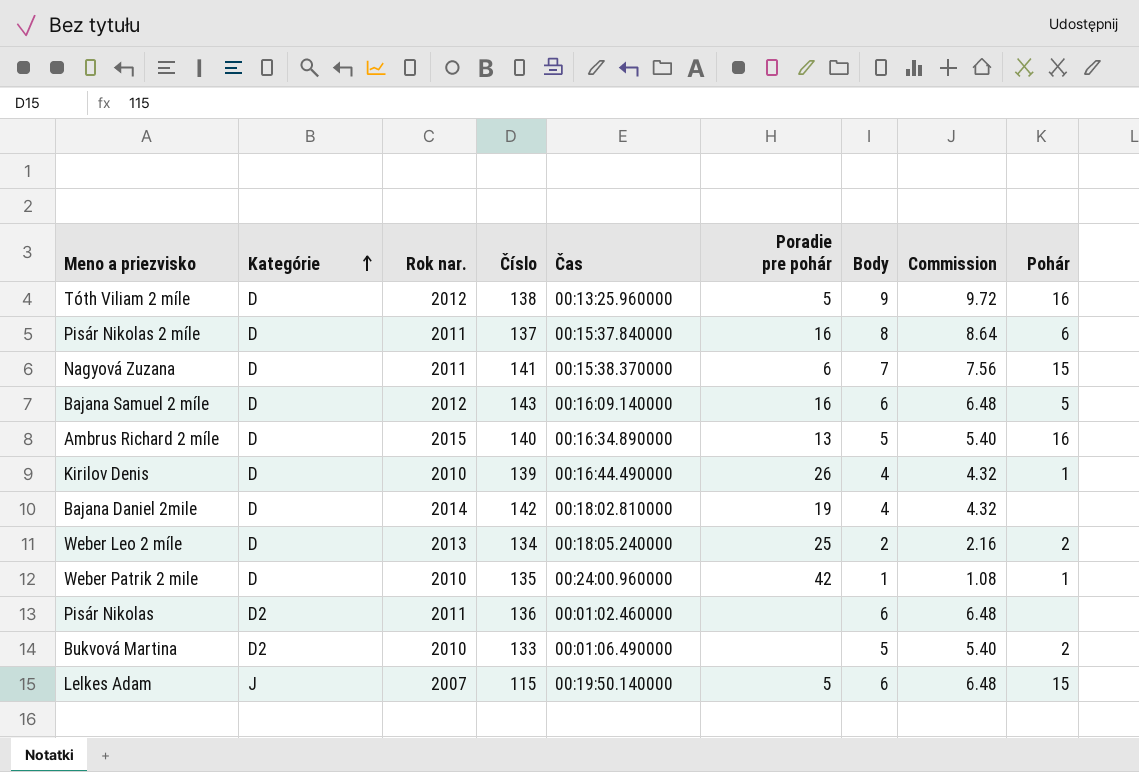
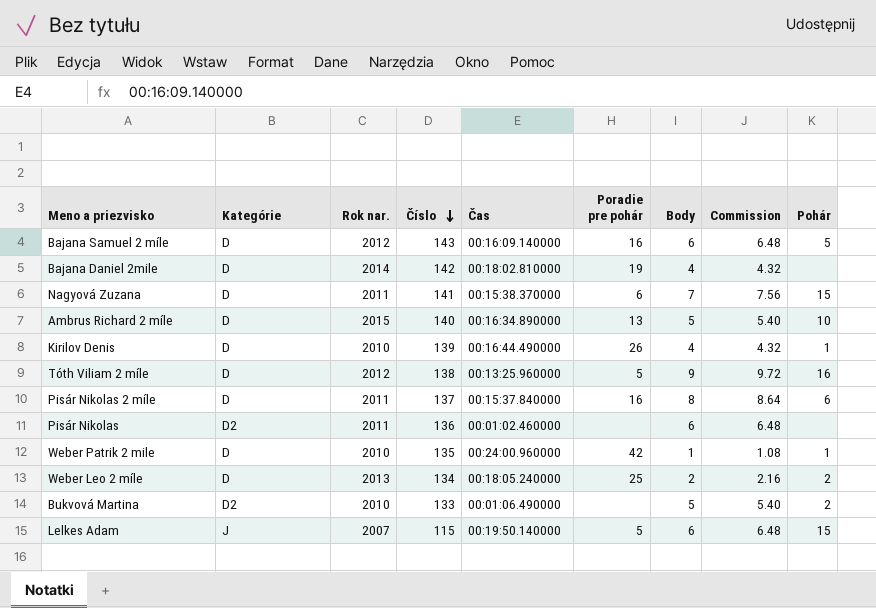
row order: Kategórie ascending -> Číslo descending
Ambrus Richard 2 míle | Pohár: 16 -> 10

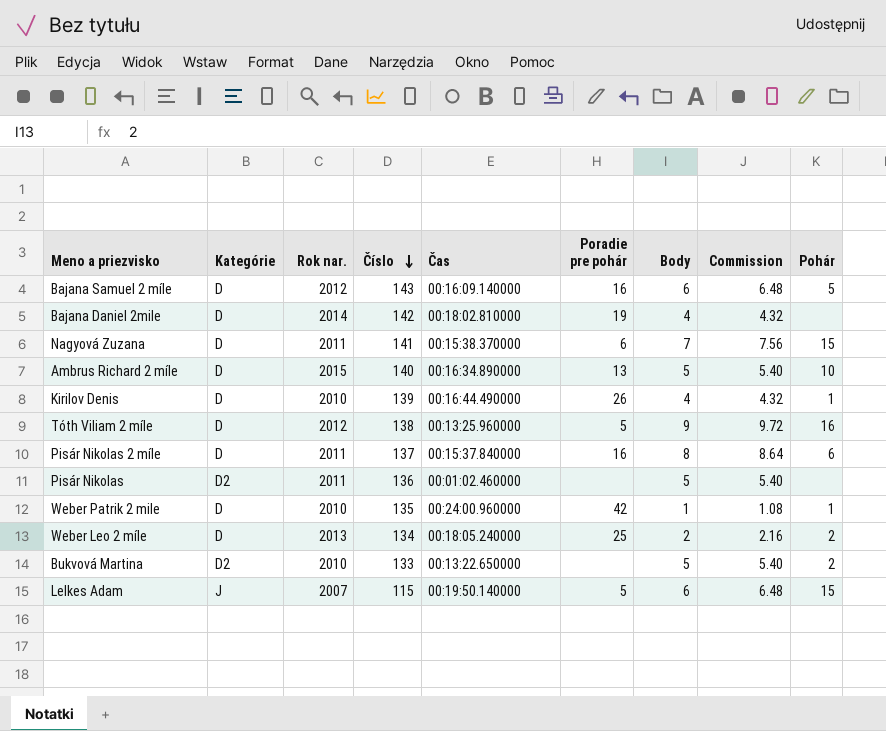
Pisár Nikolas | Body: 6 -> 5
Pisár Nikolas | Commission: 6.48 -> 5.40
Bukvová Martina | Čas: 00:01:06.490000 -> 00:13:22.650000

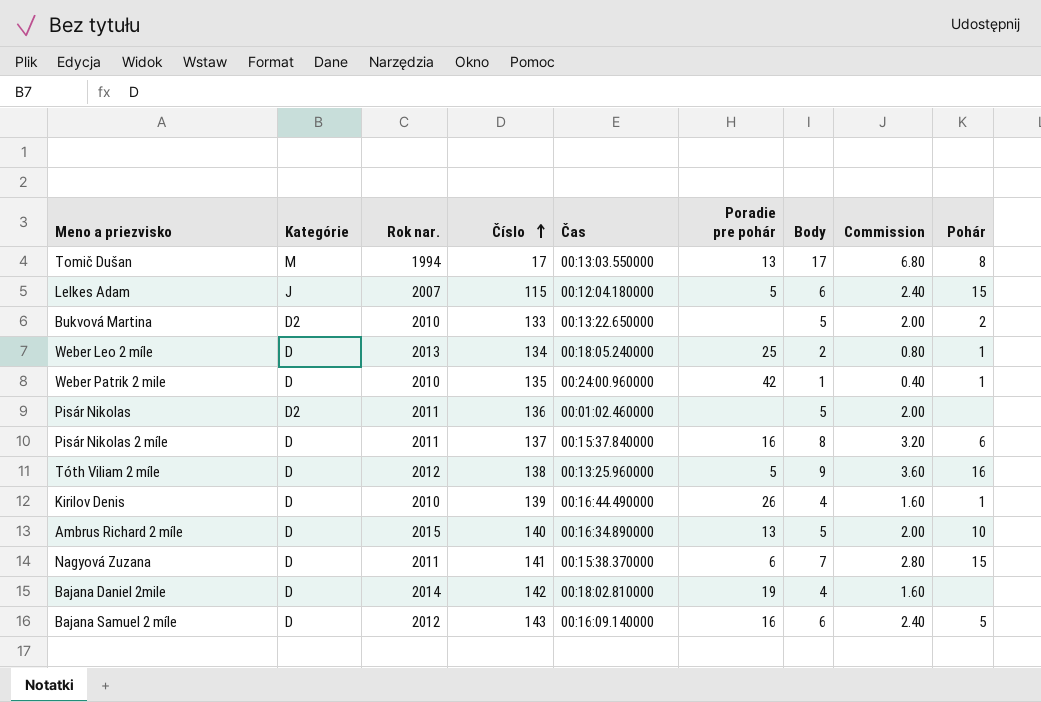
row order: Číslo descending -> Číslo ascending
column Commission | formula: [Body] * 1.08 -> [Body] * 0.4
row Tomič Dušan: none -> M | 1994 | 17 | 00:13:03.550000 | 13 | 17 | 6.80 | 8
Lelkes Adam | Čas: 00:19:50.140000 -> 00:12:04.180000
Weber Leo 2 míle | Pohár: 2 -> 1

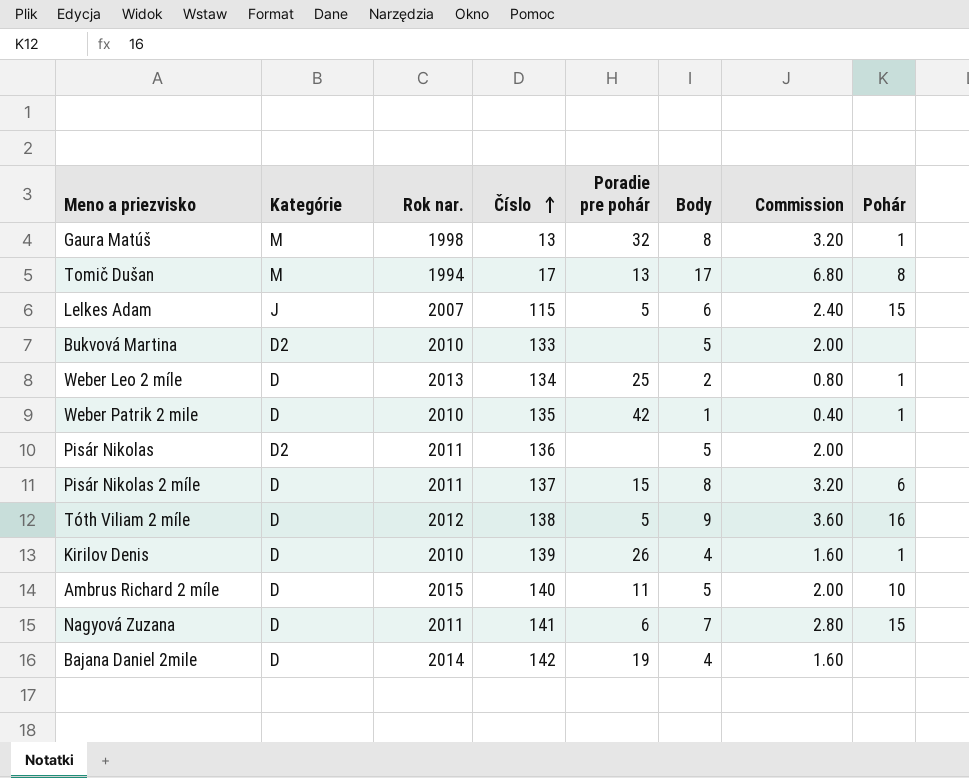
column Čas | position: 5 -> none
row Bajana Samuel 2 míle: D | 2012 | 143 | 00:16:09.140000 | 16 | 6 | 2.40 | 5 -> none
row Gaura Matúš: none -> M | 1998 | 13 | 32 | 8 | 3.20 | 1
Bukvová Martina | Pohár: 2 -> none
Pisár Nikolas 2 míle | Poradie pre pohár: 16 -> 15
Ambrus Richard 2 míle | Poradie pre pohár: 13 -> 11

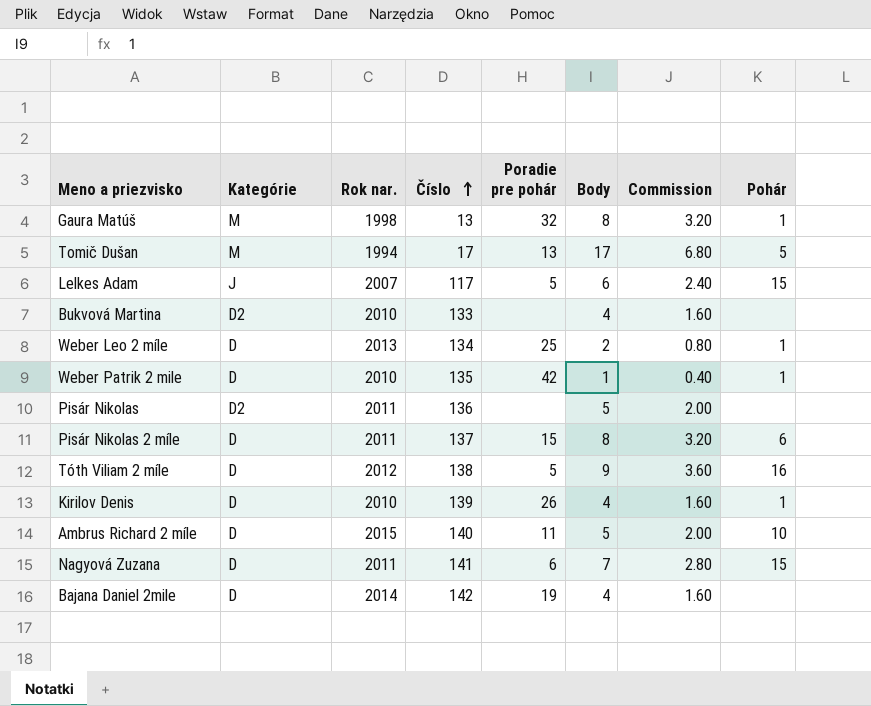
Tomič Dušan | Pohár: 8 -> 5
Lelkes Adam | Číslo: 115 -> 117
Bukvová Martina | Body: 5 -> 4
Bukvová Martina | Commission: 2.00 -> 1.60

